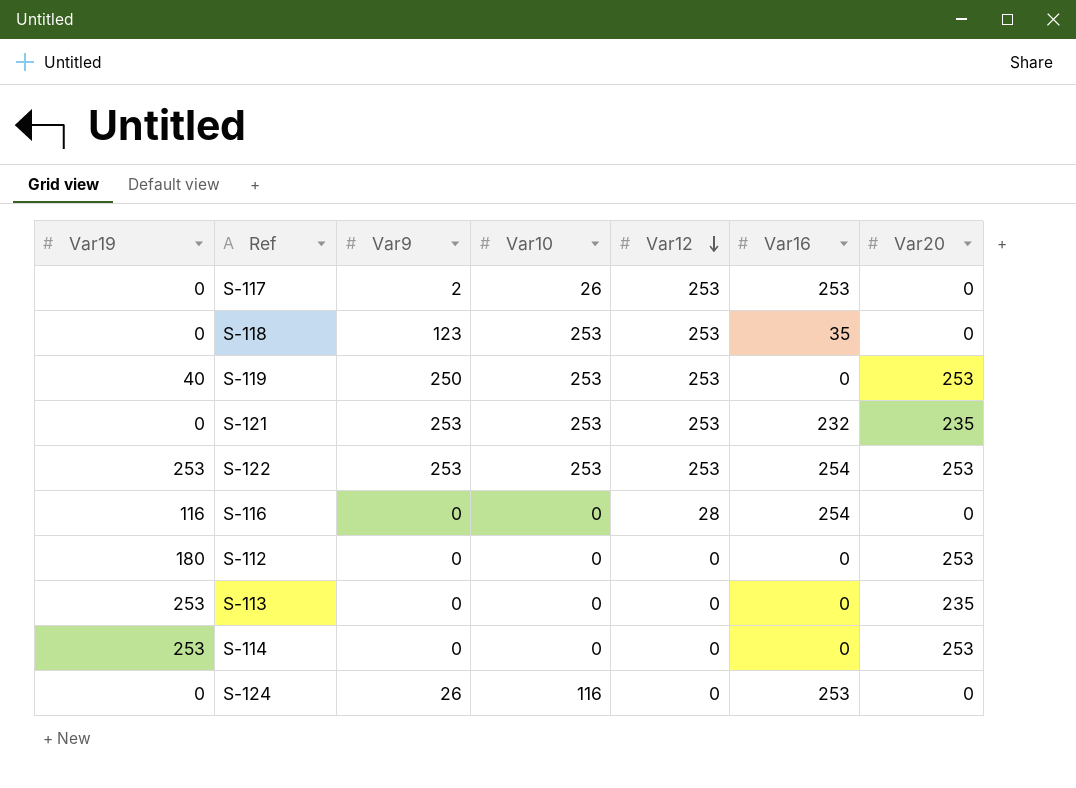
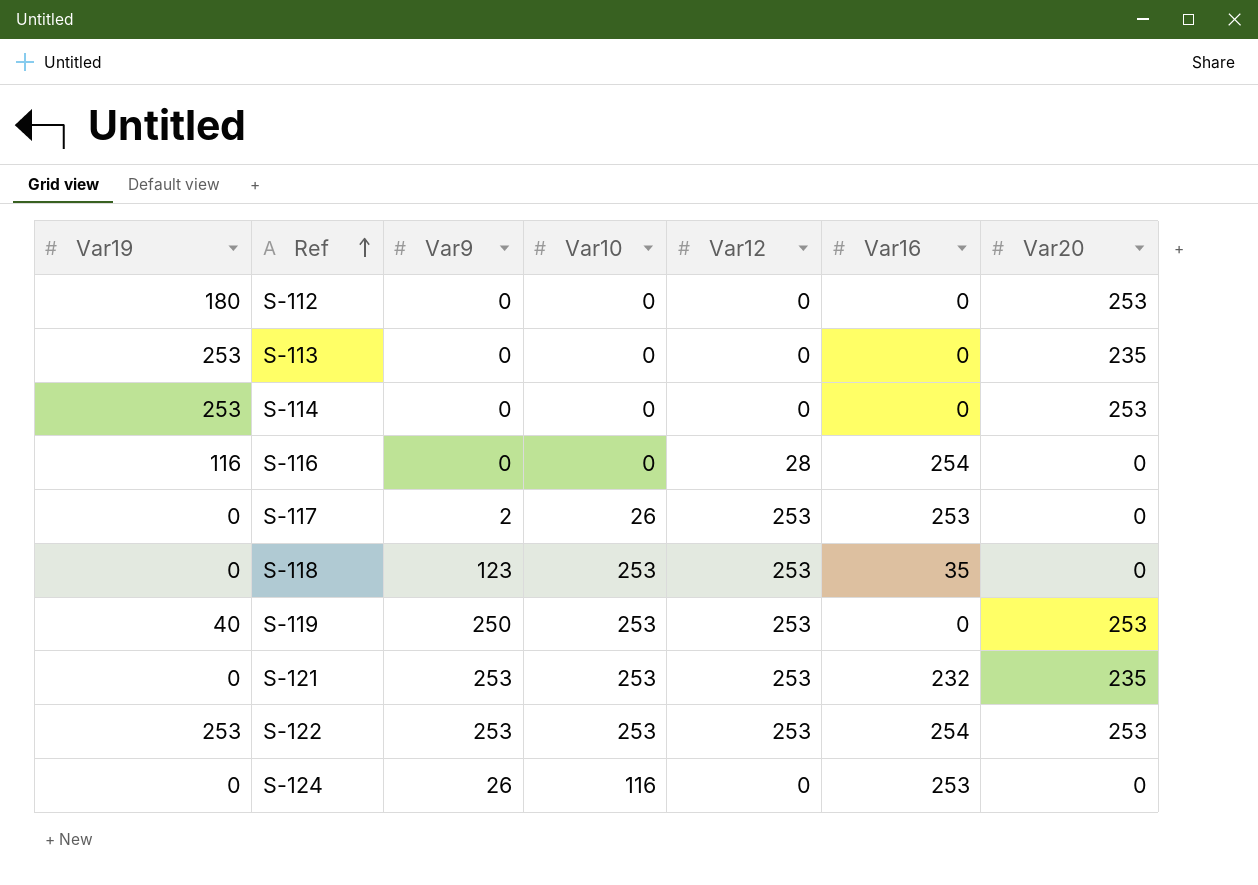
row order: Var12 descending -> Ref ascending

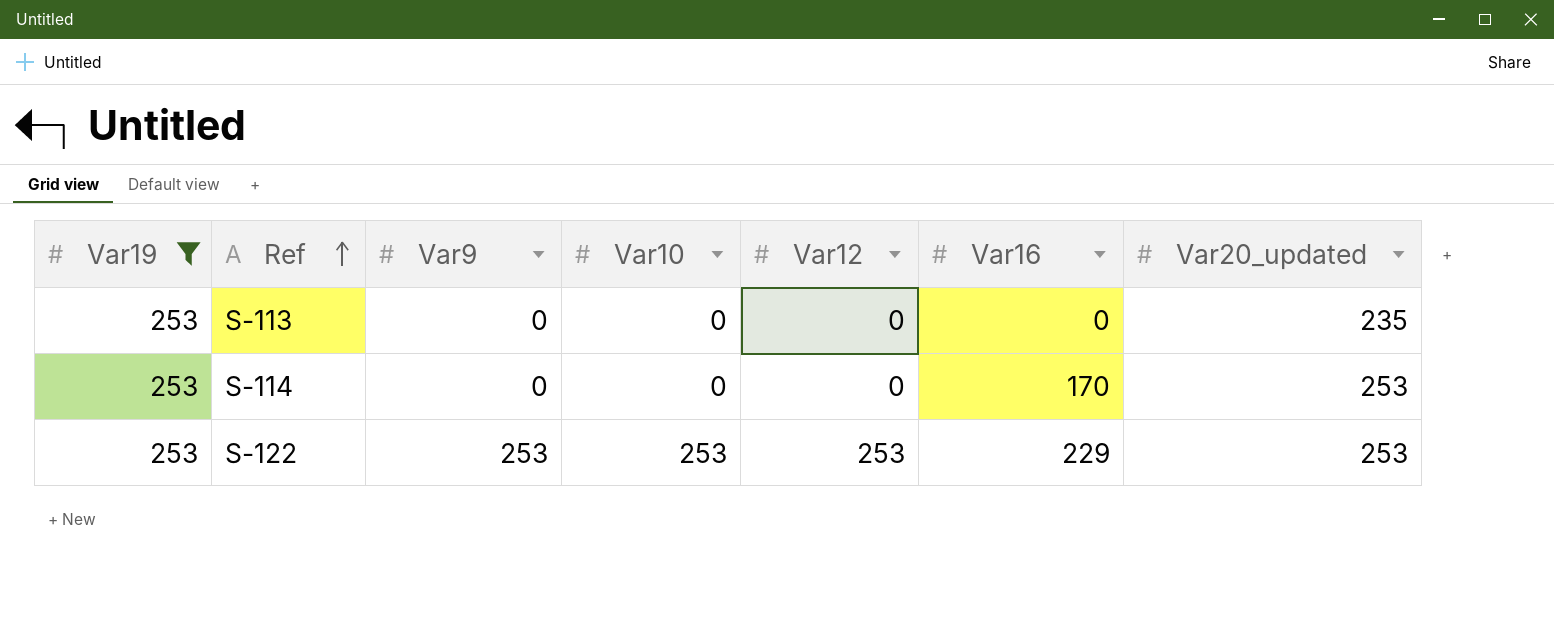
filter: none -> Var19 = 253
column name: Var20 -> Var20_updated
S-114 | Var16: 0 -> 170
S-122 | Var16: 254 -> 229

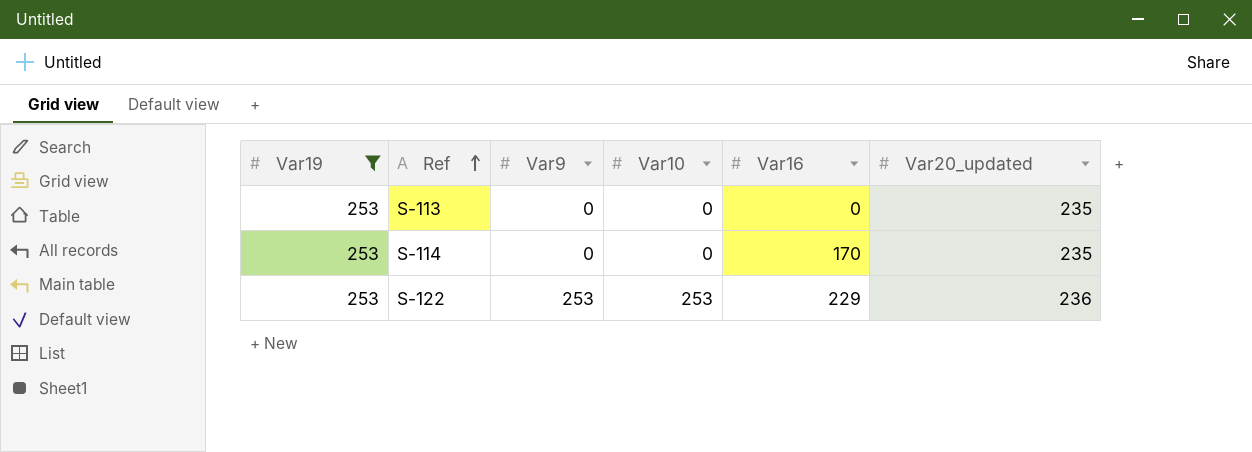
column Var12 | position: 5 -> none
S-114 | Var20_updated: 253 -> 235
S-122 | Var20_updated: 253 -> 236

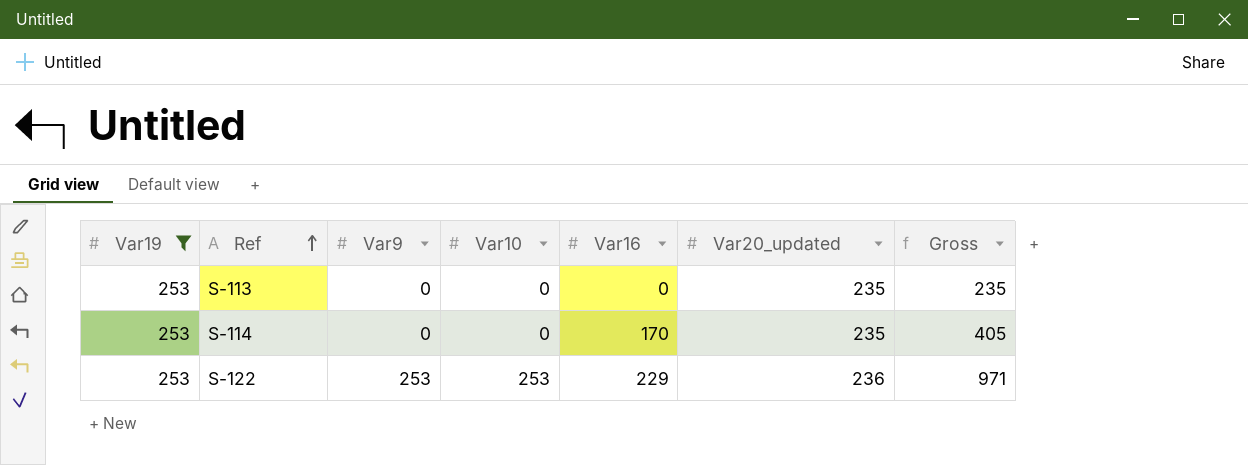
column Gross | formula: none -> [Var9] + [Var10] + [Var16] + [Var20_updated]

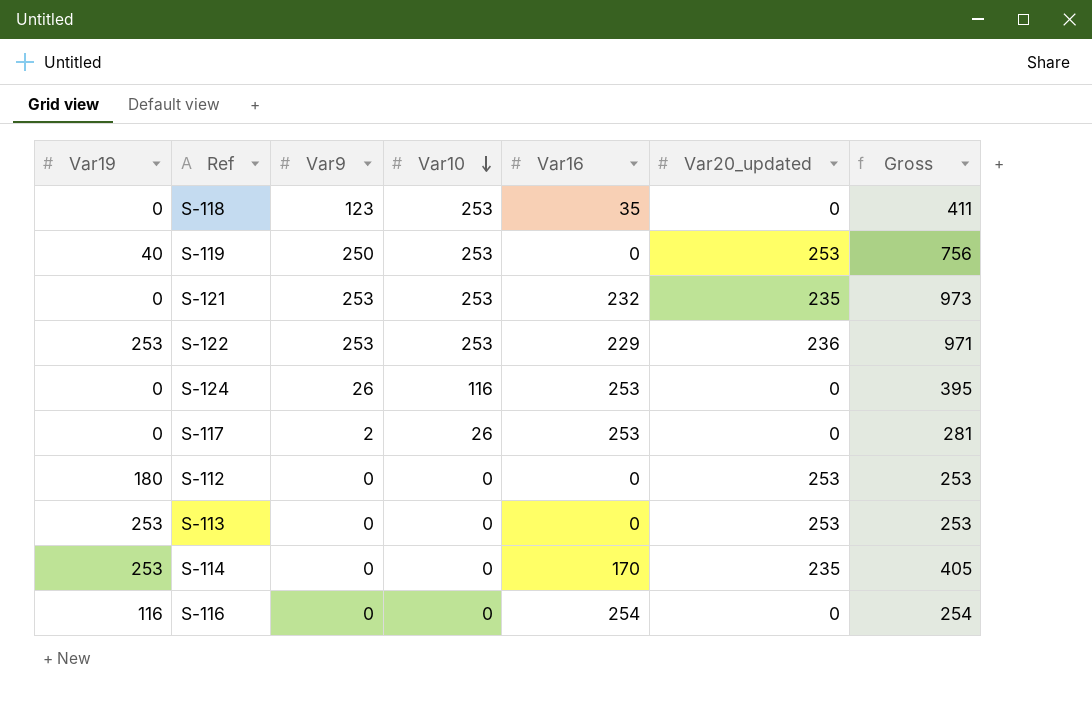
filter: Var19 = 253 -> none
row order: Ref ascending -> Var10 descending
S-113 | Var20_updated: 235 -> 253
S-113 | Gross: 235 -> 253

